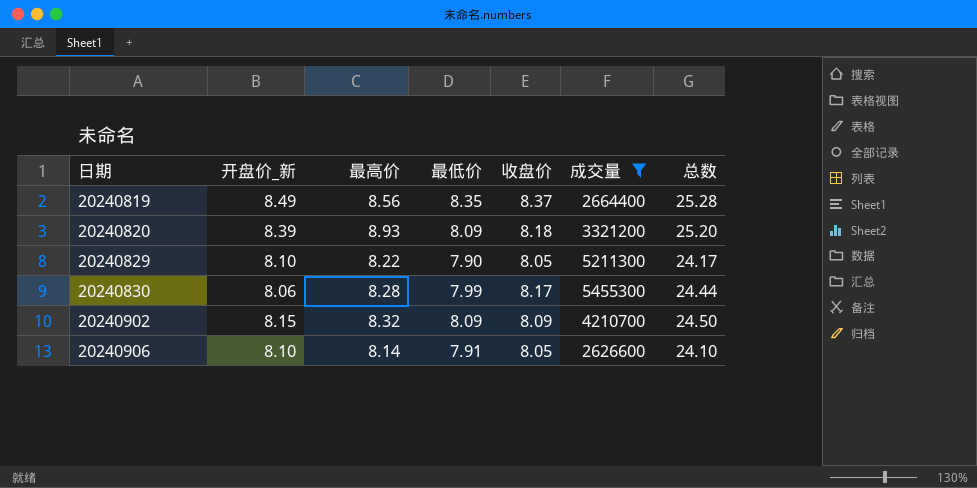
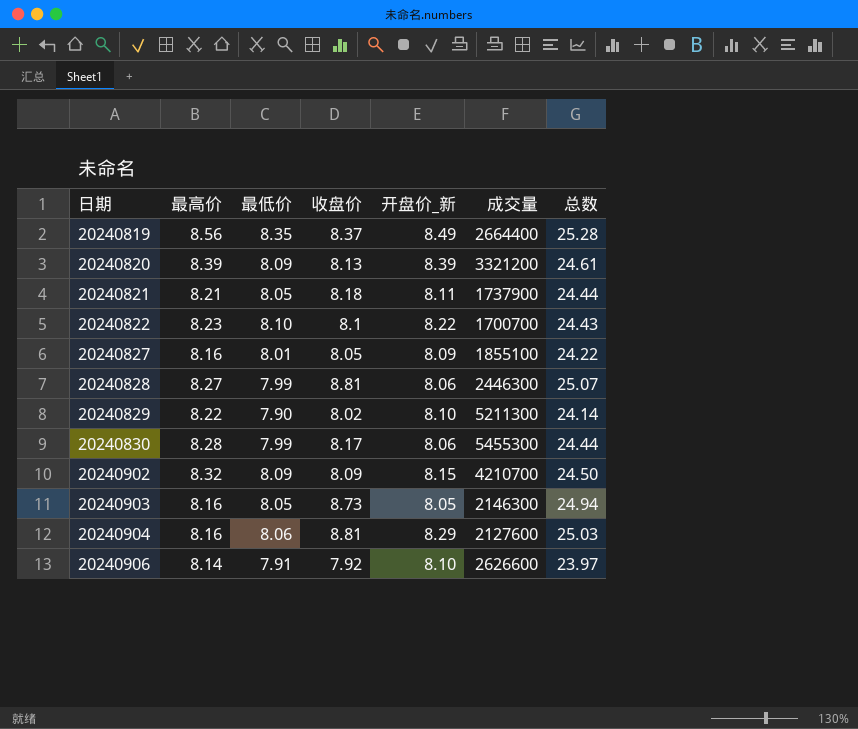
filter: 成交量 >= 2626600 -> none
column 开盘价_新 | position: 2 -> 5
20240820 | 最高价: 8.93 -> 8.39
20240820 | 收盘价: 8.18 -> 8.13
20240820 | 总数: 25.20 -> 24.61
20240829 | 收盘价: 8.05 -> 8.02
20240829 | 总数: 24.17 -> 24.14
20240906 | 收盘价: 8.05 -> 7.92
20240906 | 总数: 24.10 -> 23.97

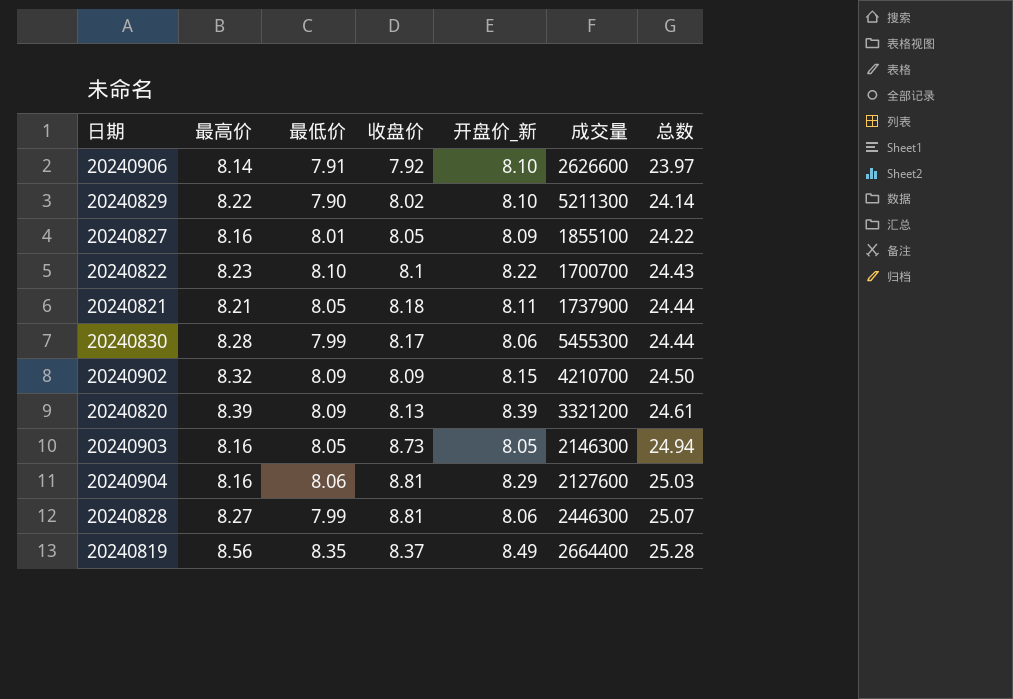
row order: 日期 ascending -> 总数 ascending

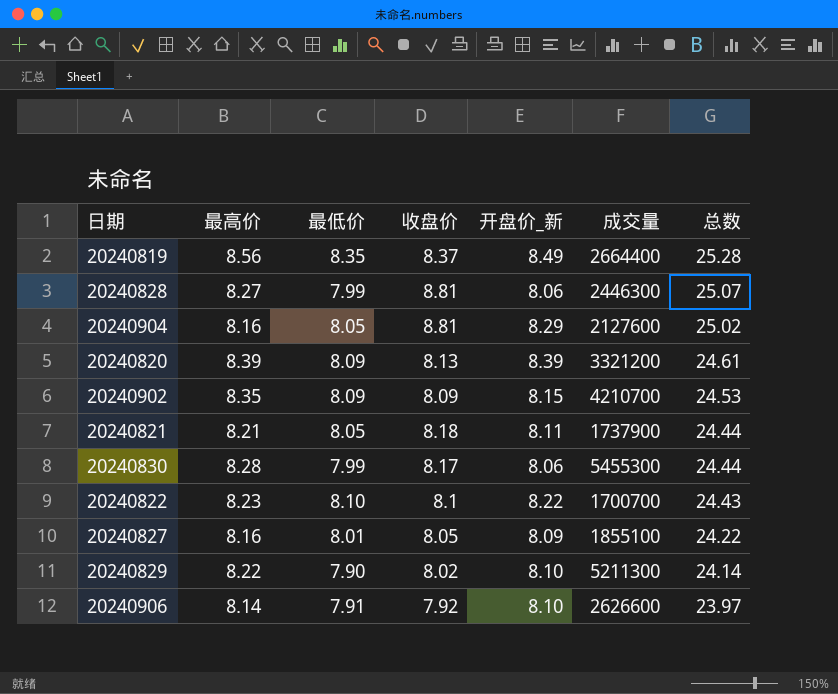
row order: 总数 ascending -> 总数 descending
row 20240903: 8.16 | 8.05 | 8.73 | 8.05 | 2146300 | 24.94 -> none
20240904 | 最低价: 8.06 -> 8.05
20240904 | 总数: 25.03 -> 25.02
20240902 | 最高价: 8.32 -> 8.35
20240902 | 总数: 24.50 -> 24.53

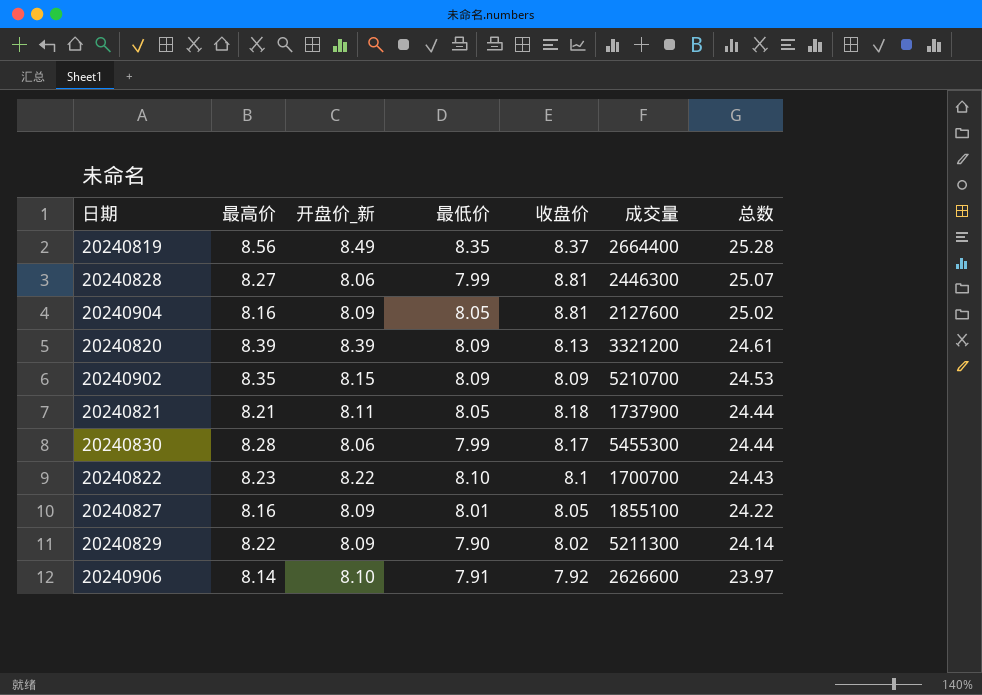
column 开盘价_新 | position: 5 -> 3
20240904 | 开盘价_新: 8.29 -> 8.09
20240902 | 成交量: 4210700 -> 5210700
20240829 | 开盘价_新: 8.10 -> 8.09

